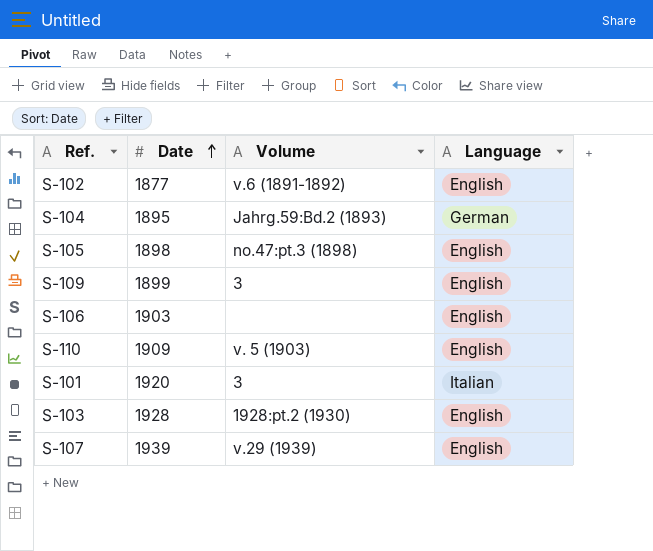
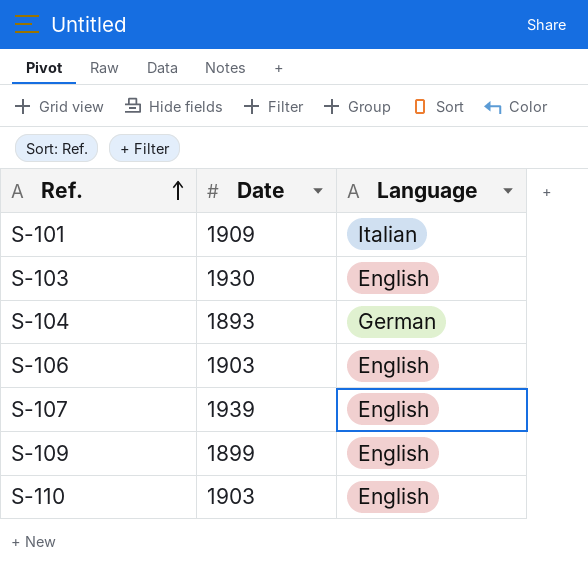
row order: Date ascending -> Ref. ascending
column Volume | position: 3 -> none
row S-102: 1877 | v.6 (1891-1892) | English -> none
row S-105: 1898 | no.47:pt.3 (1898) | English -> none
S-101 | Date: 1920 -> 1909
S-103 | Date: 1928 -> 1930
S-104 | Date: 1895 -> 1893
S-110 | Date: 1909 -> 1903

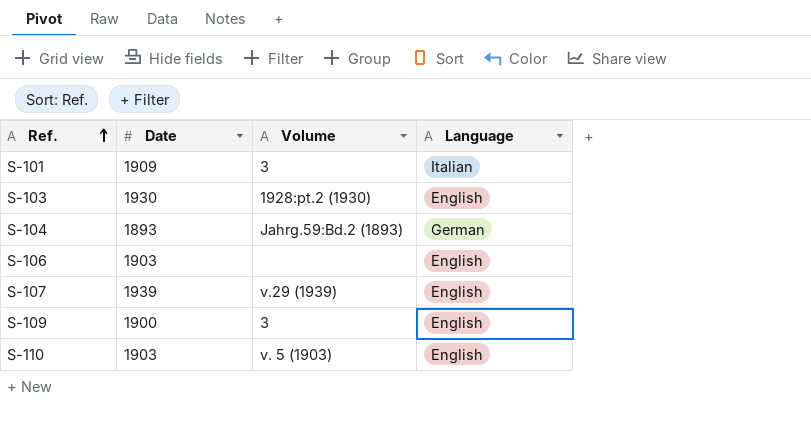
column Volume | position: none -> 3
S-109 | Date: 1899 -> 1900

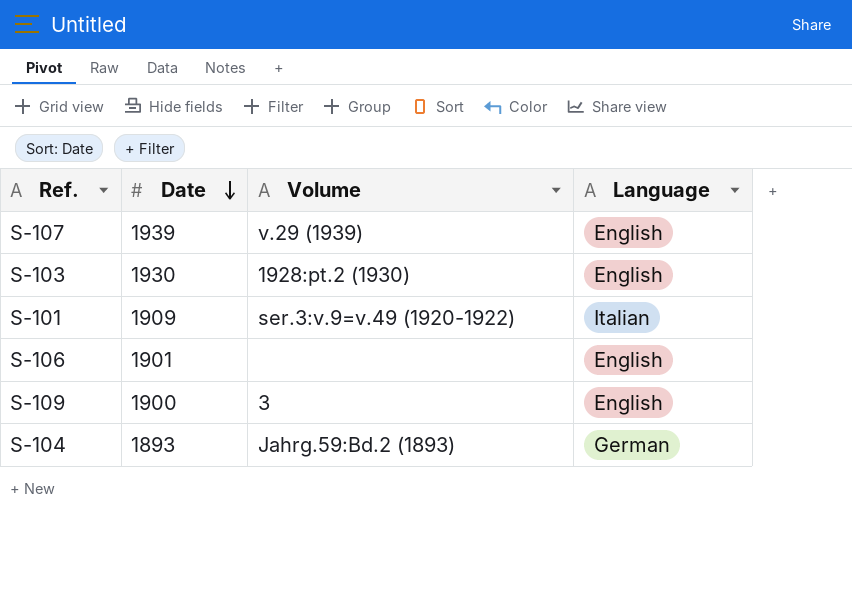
row order: Ref. ascending -> Date descending
row S-110: 1903 | v. 5 (1903) | English -> none
S-101 | Volume: 3 -> ser.3:v.9=v.49 (1920-1922)
S-106 | Date: 1903 -> 1901

